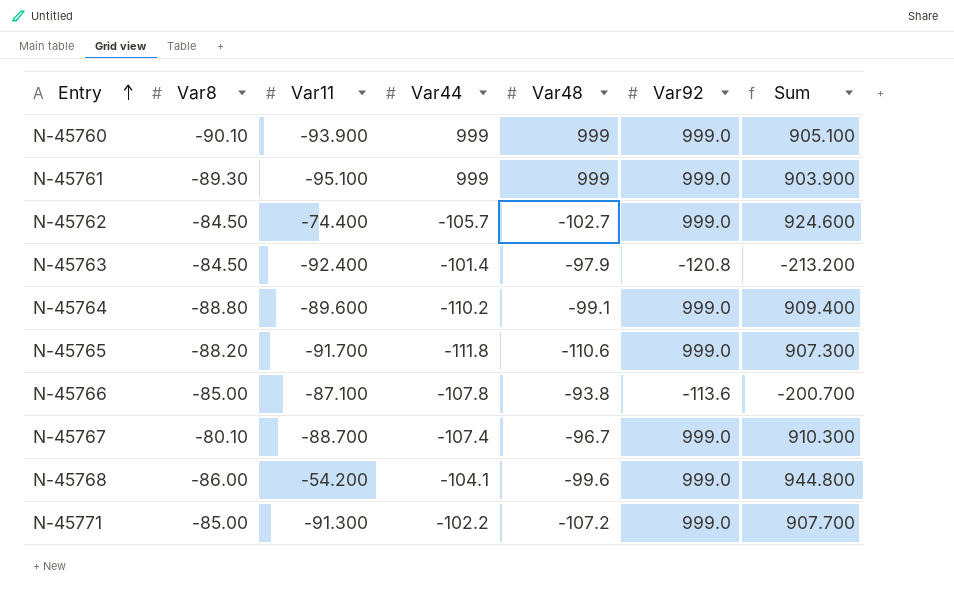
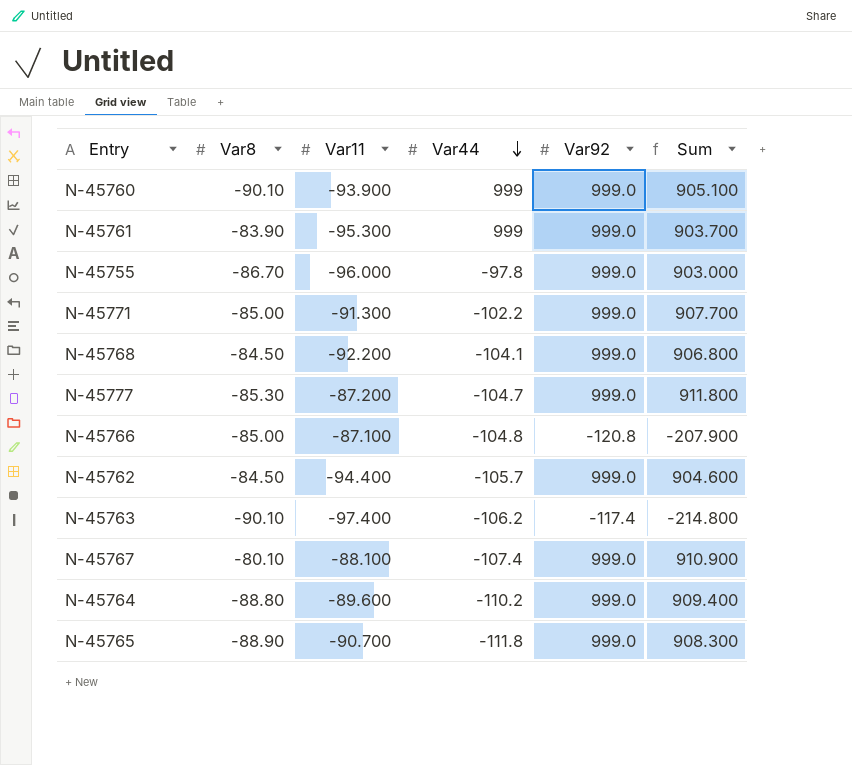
row order: Entry ascending -> Var44 descending
column Var48 | position: 5 -> none
N-45761 | Var8: -89.30 -> -83.90
N-45761 | Var11: -95.100 -> -95.300
N-45761 | Sum: 903.900 -> 903.700
row N-45755: none -> -86.70 | -96.000 | -97.8 | 999.0 | 903.000
N-45768 | Var8: -86.00 -> -84.50
N-45768 | Var11: -54.200 -> -92.200
N-45768 | Sum: 944.800 -> 906.800
row N-45777: none -> -85.30 | -87.200 | -104.7 | 999.0 | 911.800
N-45766 | Var44: -107.8 -> -104.8
N-45766 | Var92: -113.6 -> -120.8
N-45766 | Sum: -200.700 -> -207.900
N-45762 | Var11: -74.400 -> -94.400
N-45762 | Sum: 924.600 -> 904.600
N-45763 | Var8: -84.50 -> -90.10
N-45763 | Var11: -92.400 -> -97.400
N-45763 | Var44: -101.4 -> -106.2
N-45763 | Var92: -120.8 -> -117.4
N-45763 | Sum: -213.200 -> -214.800
N-45767 | Var11: -88.700 -> -88.100
N-45767 | Sum: 910.300 -> 910.900
N-45765 | Var8: -88.20 -> -88.90
N-45765 | Var11: -91.700 -> -90.700
N-45765 | Sum: 907.300 -> 908.300

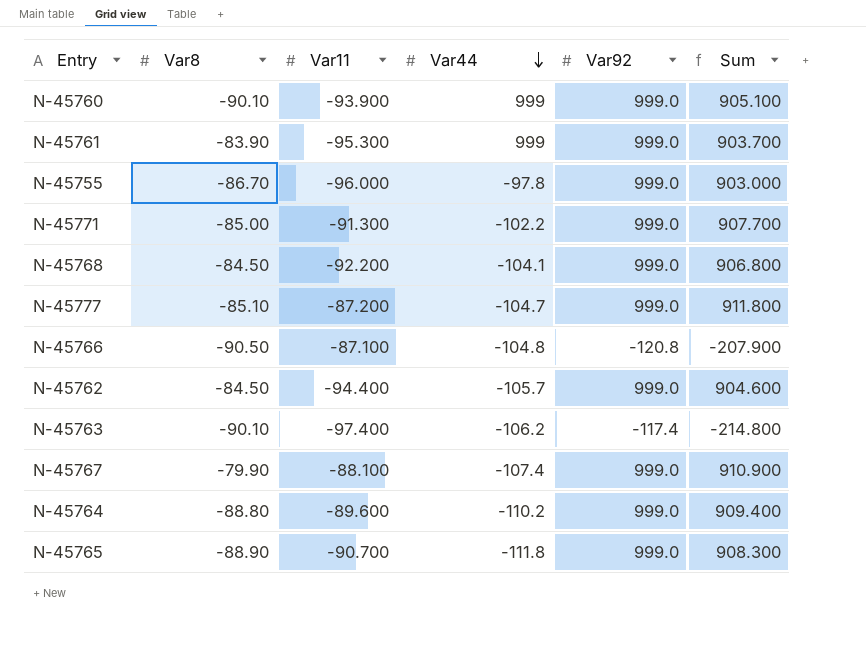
N-45777 | Var8: -85.30 -> -85.10
N-45766 | Var8: -85.00 -> -90.50
N-45767 | Var8: -80.10 -> -79.90

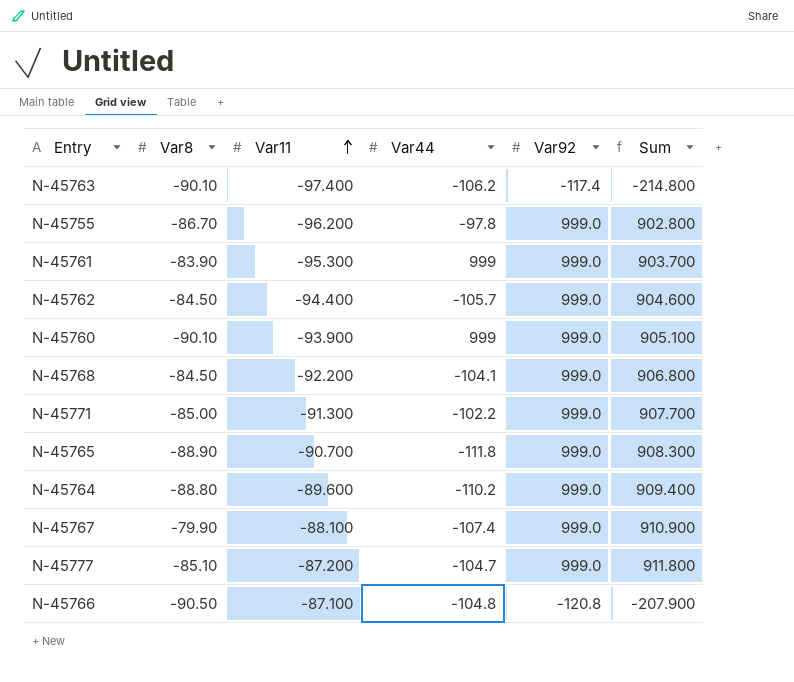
row order: Var44 descending -> Var11 ascending
N-45755 | Var11: -96.000 -> -96.200
N-45755 | Sum: 903.000 -> 902.800

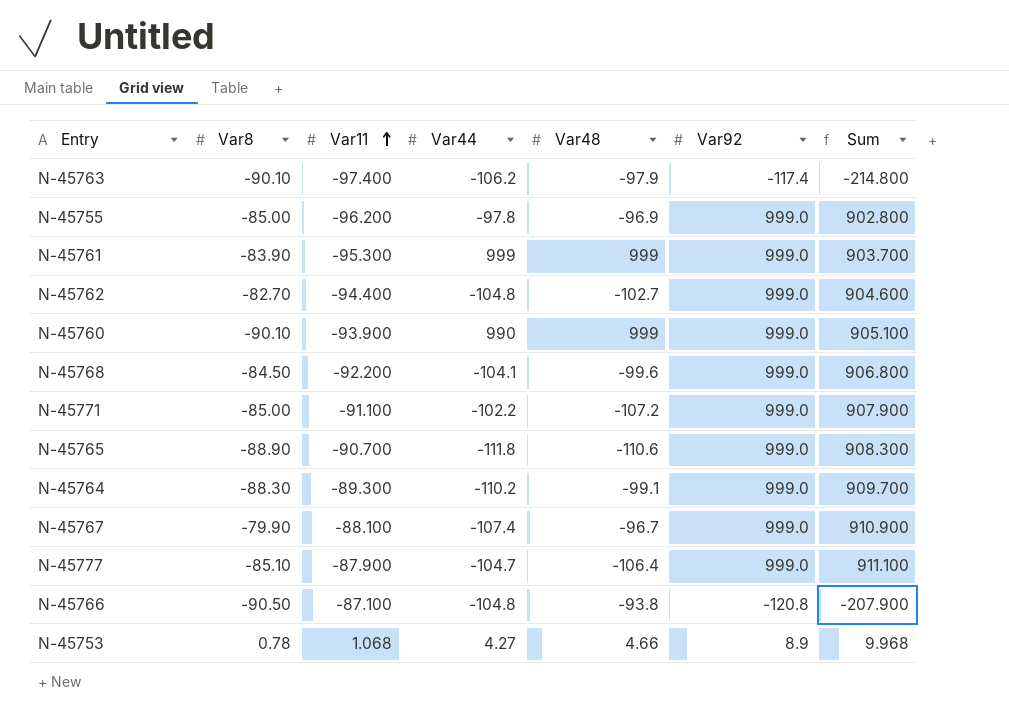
column Var48 | position: none -> 5
N-45755 | Var8: -86.70 -> -85.00
N-45762 | Var8: -84.50 -> -82.70
N-45762 | Var44: -105.7 -> -104.8
N-45760 | Var44: 999 -> 990
N-45771 | Var11: -91.300 -> -91.100
N-45771 | Sum: 907.700 -> 907.900
N-45764 | Var8: -88.80 -> -88.30
N-45764 | Var11: -89.600 -> -89.300
N-45764 | Sum: 909.400 -> 909.700
N-45777 | Var11: -87.200 -> -87.900
N-45777 | Sum: 911.800 -> 911.100
row N-45753: none -> 0.78 | 1.068 | 4.27 | 4.66 | 8.9 | 9.968

